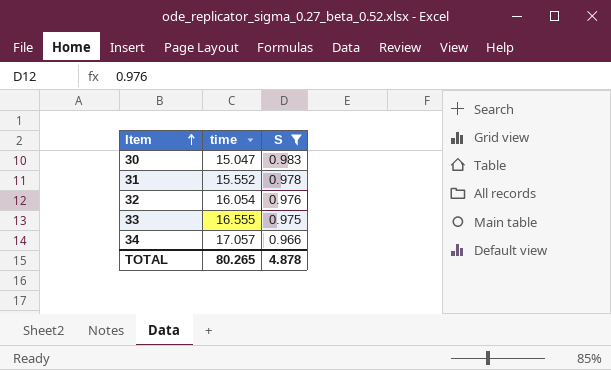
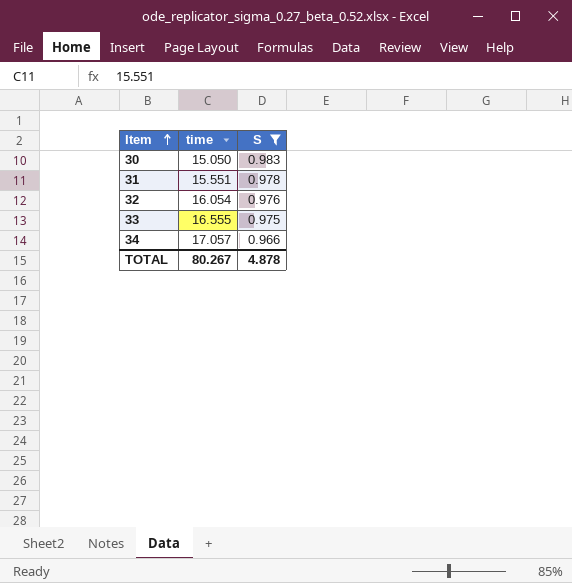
30 | time: 15.047 -> 15.050
31 | time: 15.552 -> 15.551
TOTAL | time: 80.265 -> 80.267

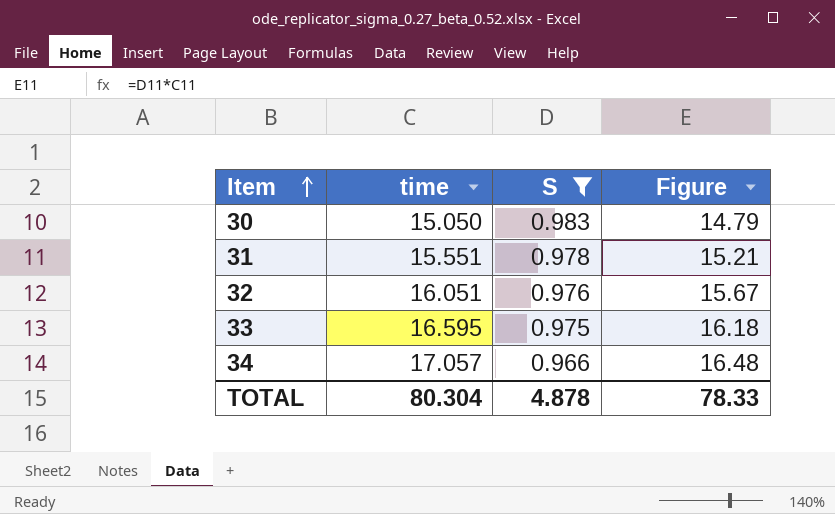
column Figure | formula: none -> [time] * [S]
32 | time: 16.054 -> 16.051
33 | time: 16.555 -> 16.595
TOTAL | time: 80.267 -> 80.304

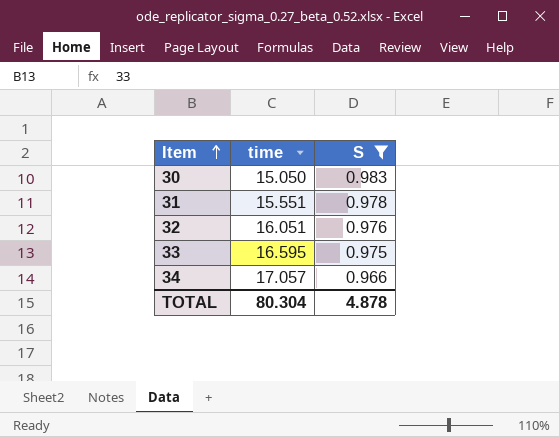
column Figure | formula: [time] * [S] -> none

